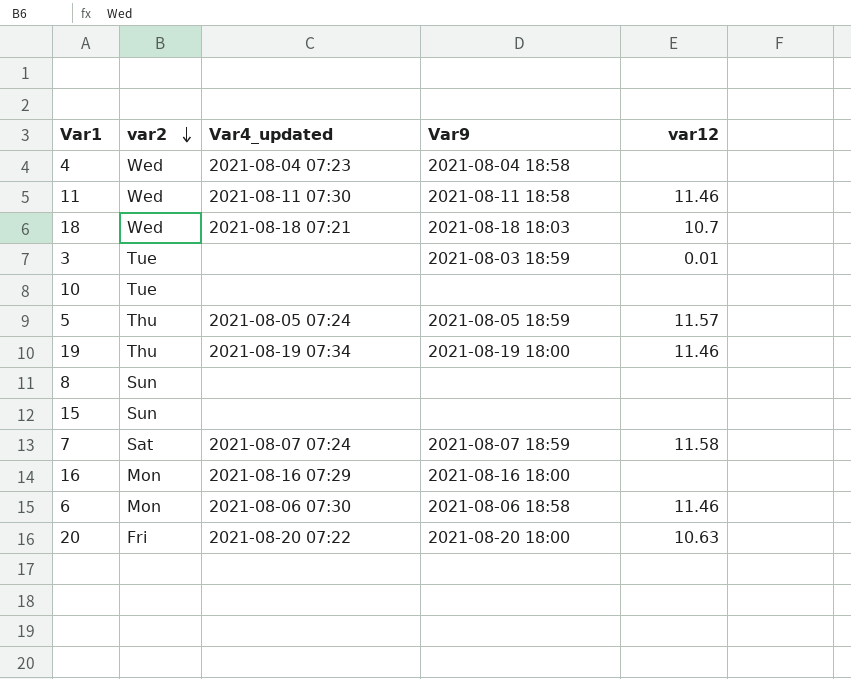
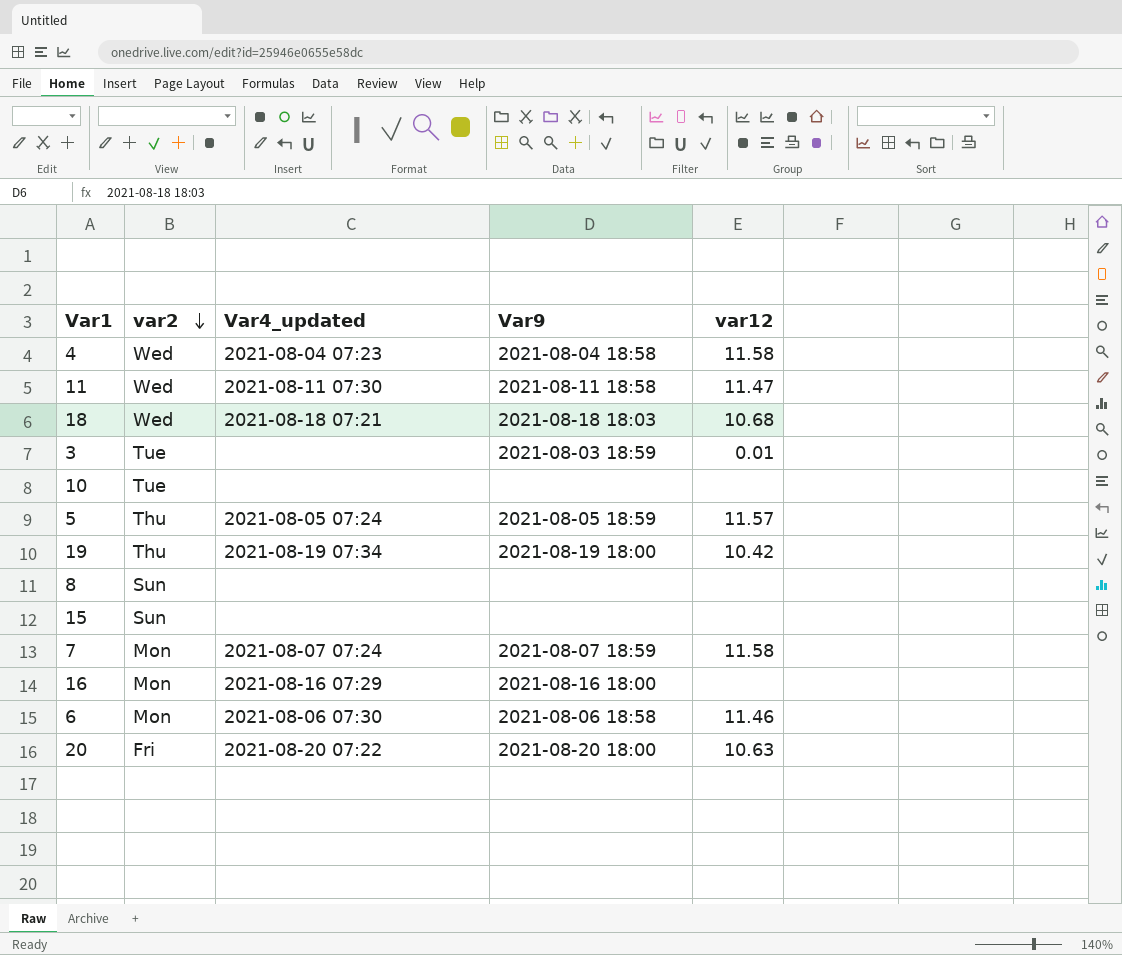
4 | var12: none -> 11.58
11 | var12: 11.46 -> 11.47
18 | var12: 10.7 -> 10.68
19 | var12: 11.46 -> 10.42
7 | var2: Sat -> Mon

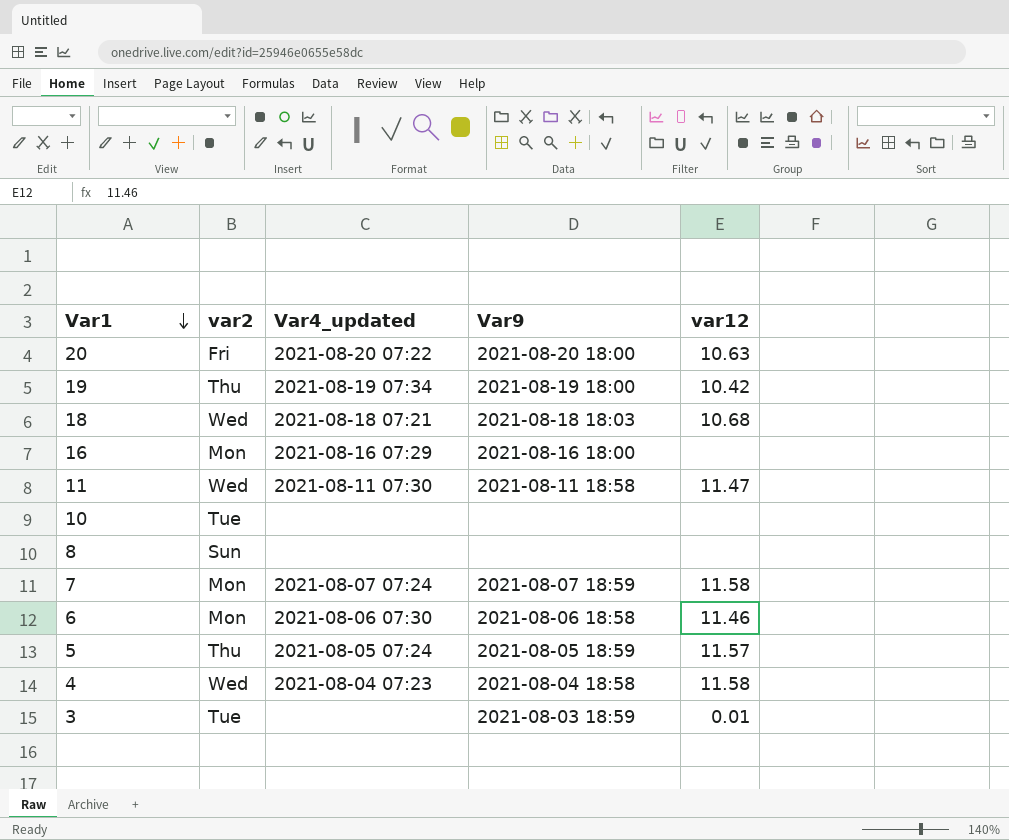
row order: var2 descending -> Var1 descending
row 15: Sun | none | none | none -> none

